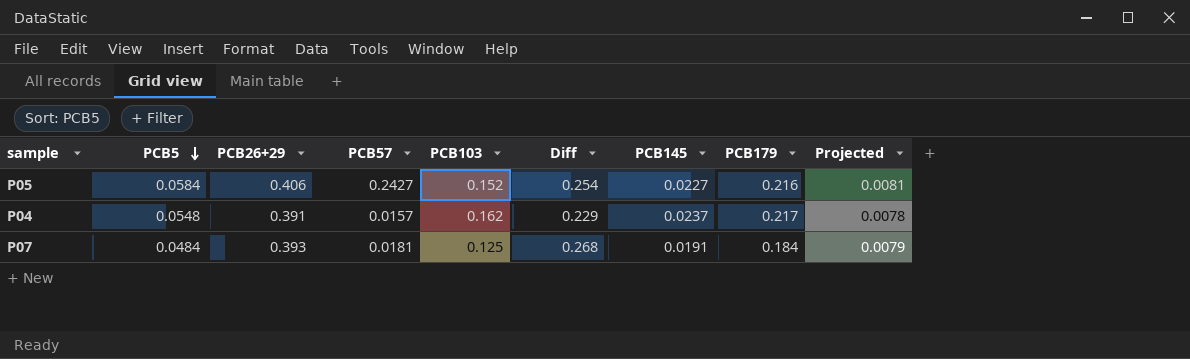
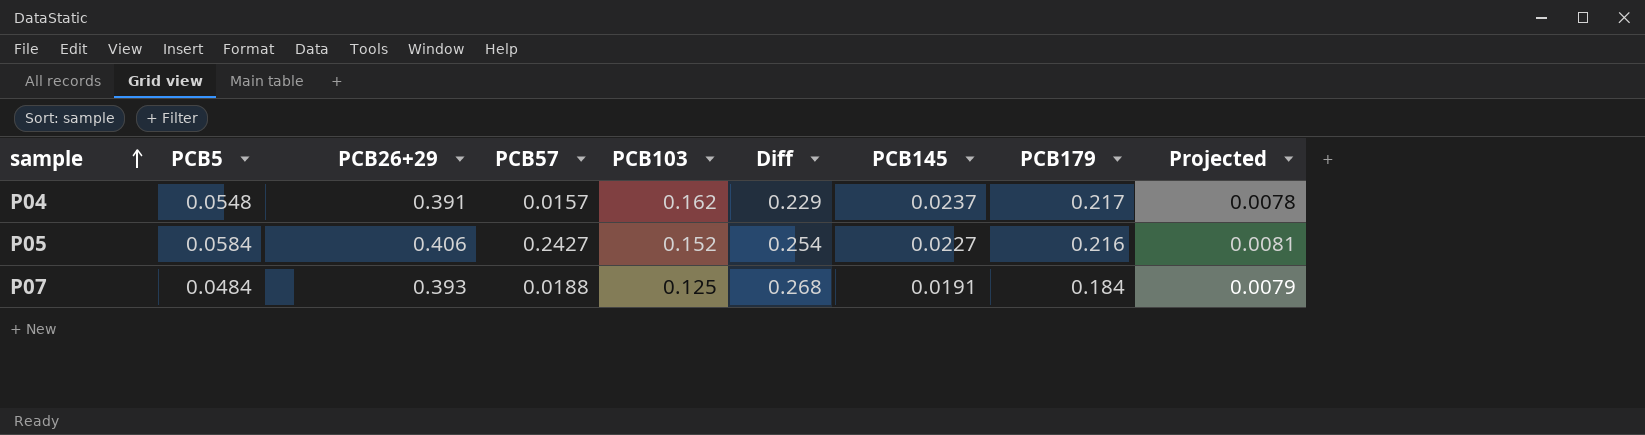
row order: PCB5 descending -> sample ascending
P07 | PCB57: 0.0181 -> 0.0188

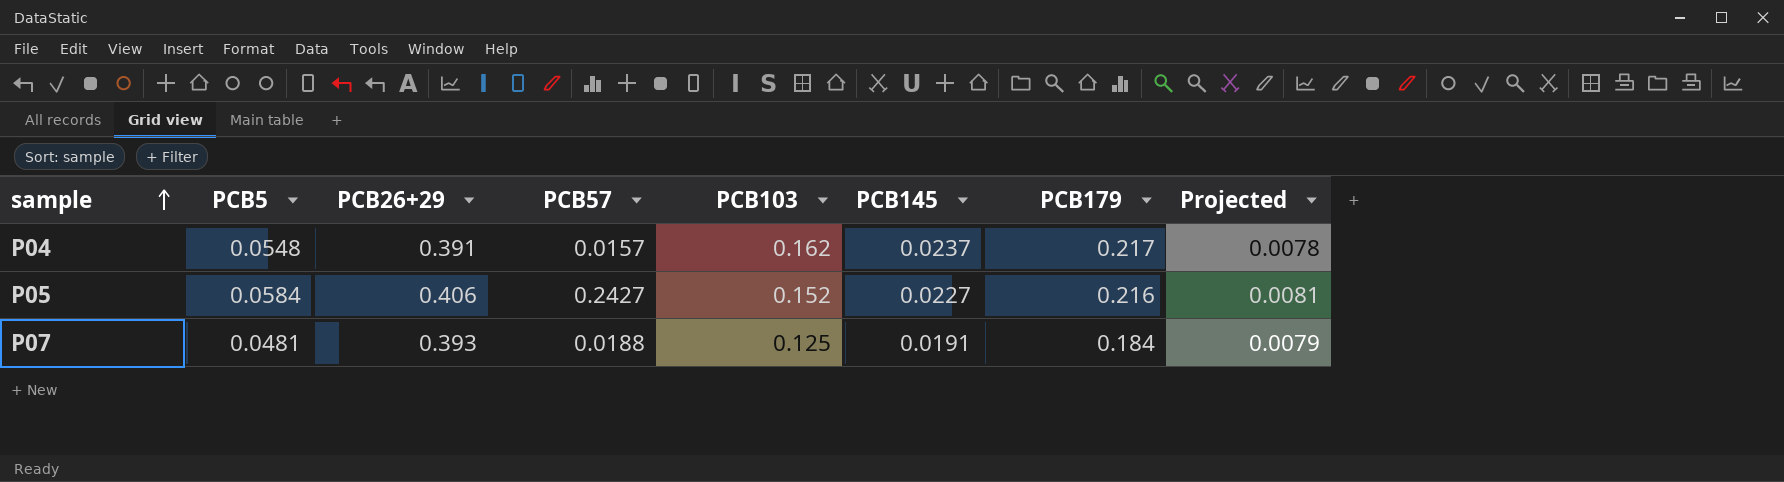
column Diff | formula: [PCB26+29] - [PCB103] -> none
P07 | PCB5: 0.0484 -> 0.0481

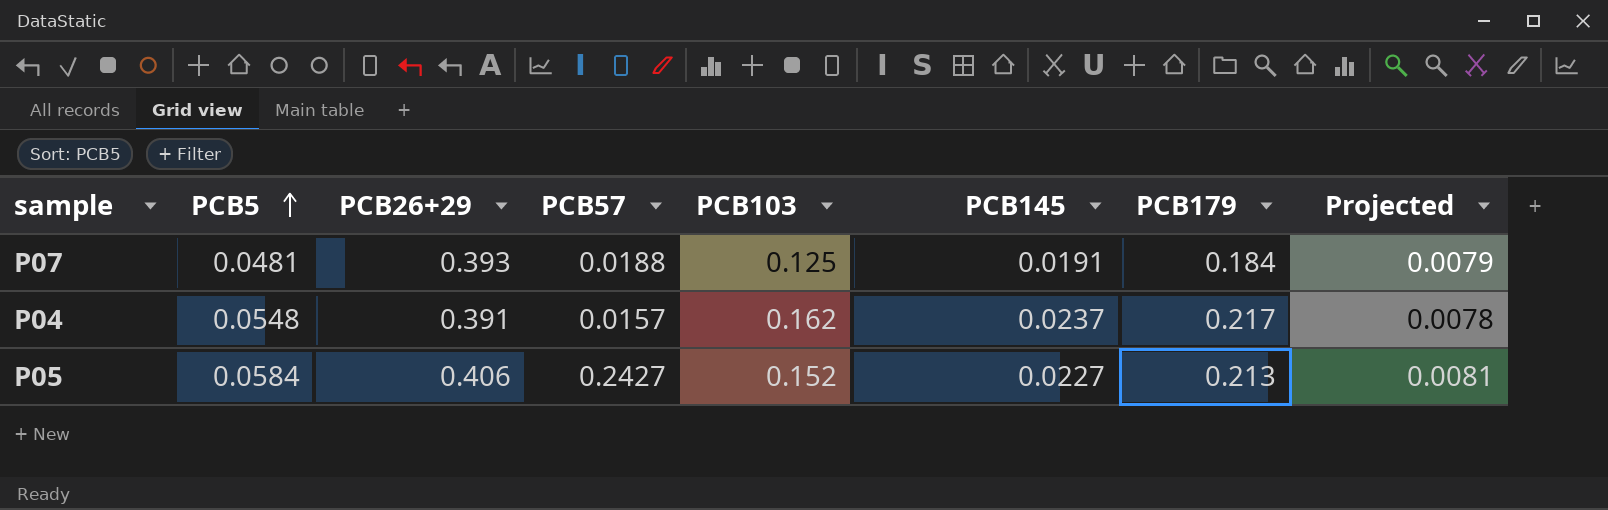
row order: sample ascending -> PCB5 ascending
P05 | PCB179: 0.216 -> 0.213

